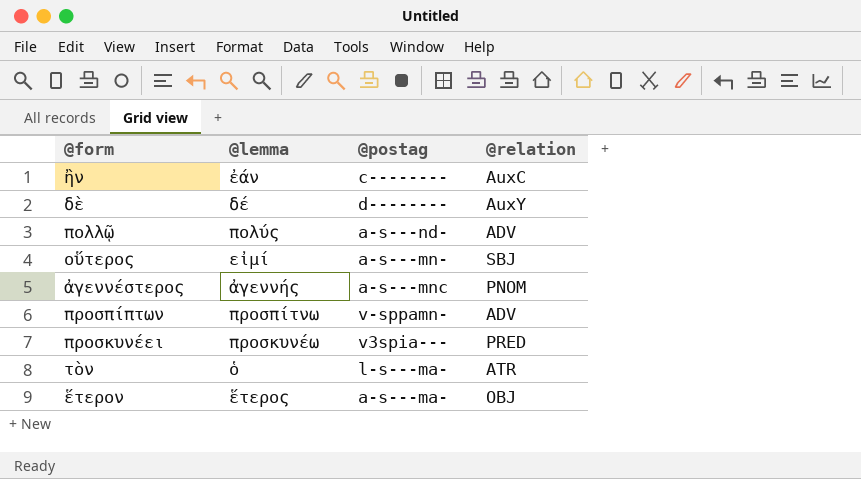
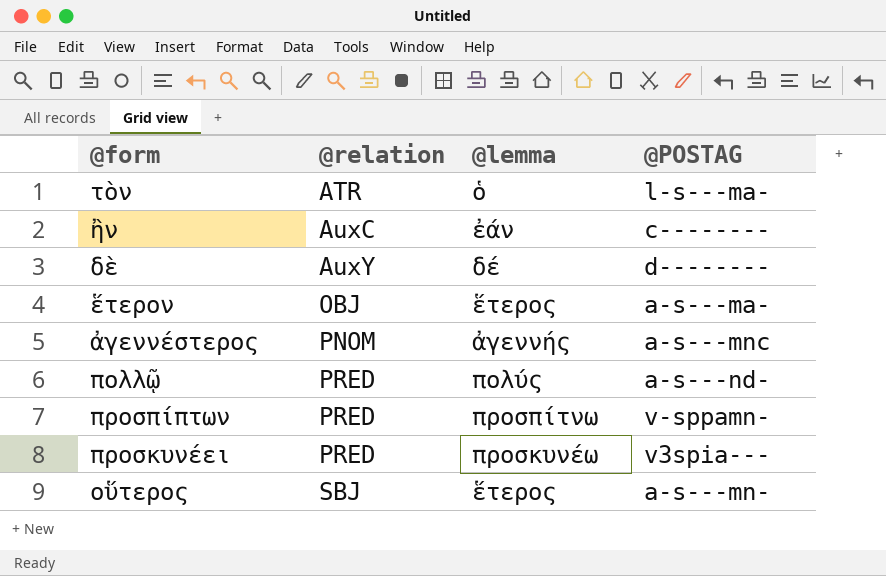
row order: none -> @relation ascending
column @relation | position: 4 -> 2
column name: @postag -> @POSTAG
πολλῷ | @relation: ADV -> PRED
προσπίπτων | @relation: ADV -> PRED
οὕτερος | @lemma: εἰμί -> ἕτερος

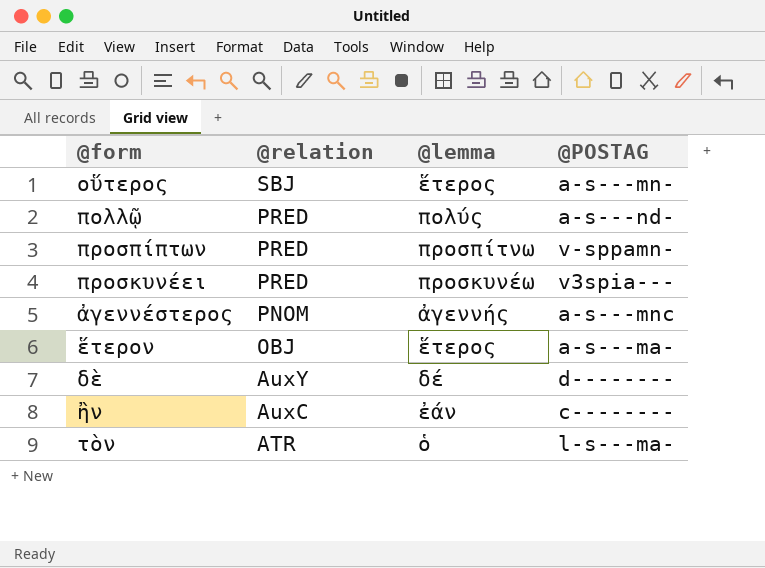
row order: @relation ascending -> @relation descending

